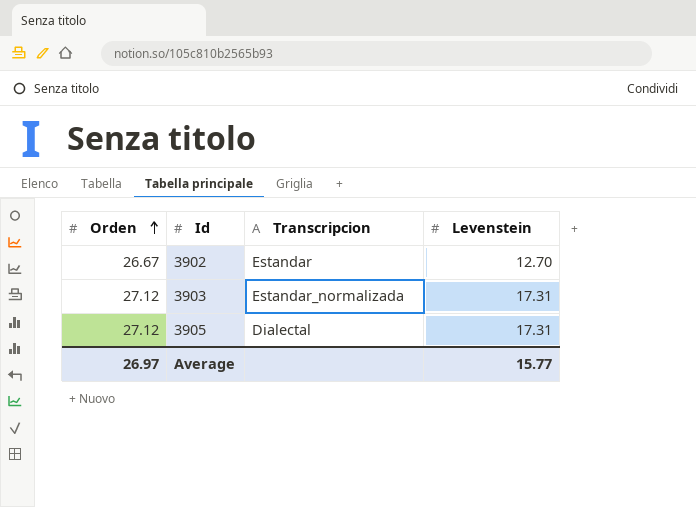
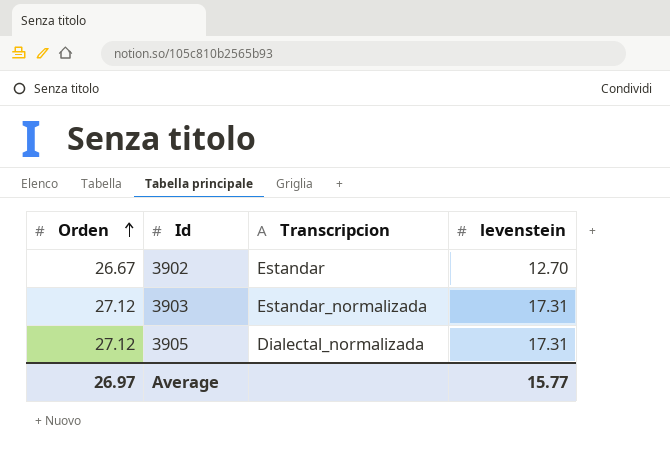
column name: Levenstein -> levenstein
3905 | Transcripcion: Dialectal -> Dialectal_normalizada

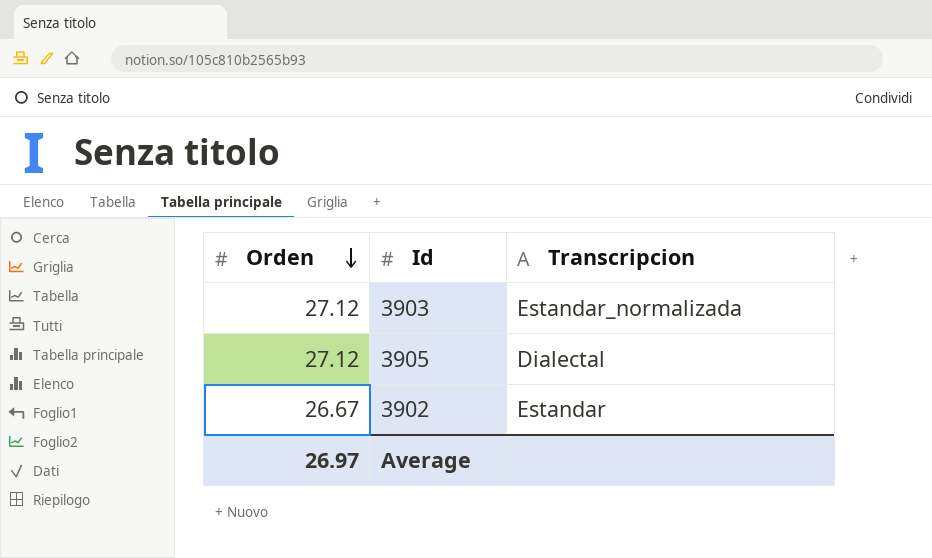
row order: Orden ascending -> Orden descending
column levenstein | position: 4 -> none
3905 | Transcripcion: Dialectal_normalizada -> Dialectal

